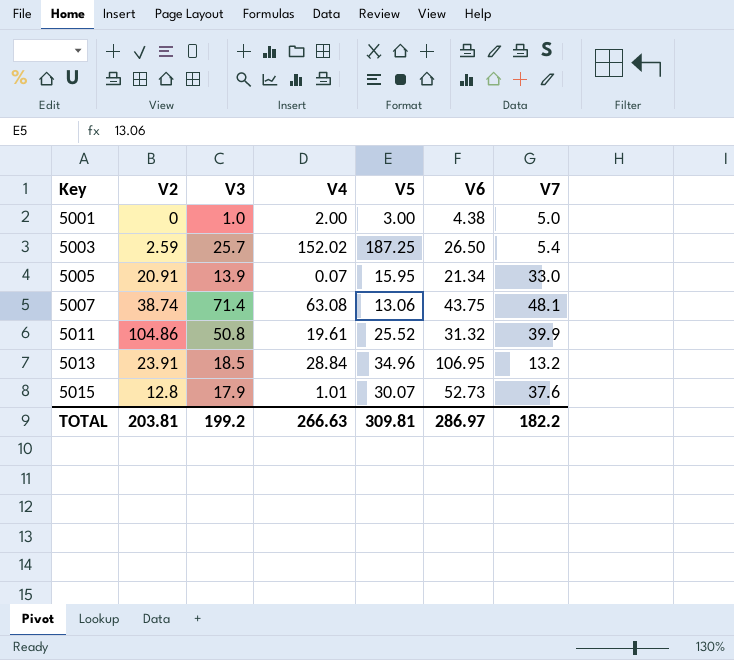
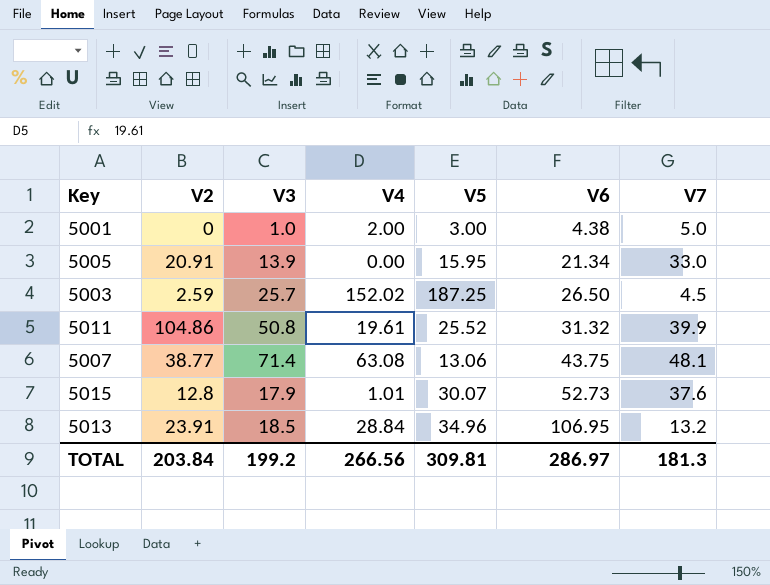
row order: Key ascending -> V6 ascending
5005 | V4: 0.07 -> 0.00
5003 | V7: 5.4 -> 4.5
5007 | V2: 38.74 -> 38.77
TOTAL | V2: 203.81 -> 203.84
TOTAL | V4: 266.63 -> 266.56
TOTAL | V7: 182.2 -> 181.3

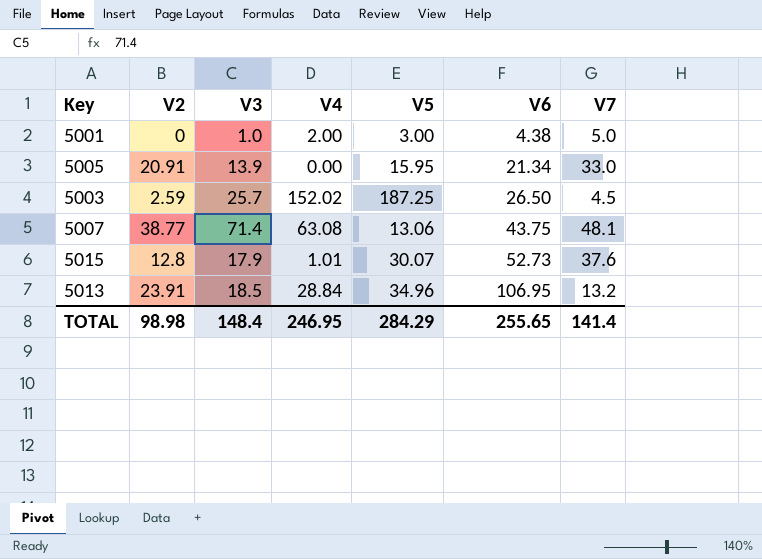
row 5011: 104.86 | 50.8 | 19.61 | 25.52 | 31.32 | 39.9 -> none
TOTAL | V2: 203.84 -> 98.98
TOTAL | V3: 199.2 -> 148.4
TOTAL | V4: 266.56 -> 246.95
TOTAL | V5: 309.81 -> 284.29
TOTAL | V6: 286.97 -> 255.65
TOTAL | V7: 181.3 -> 141.4

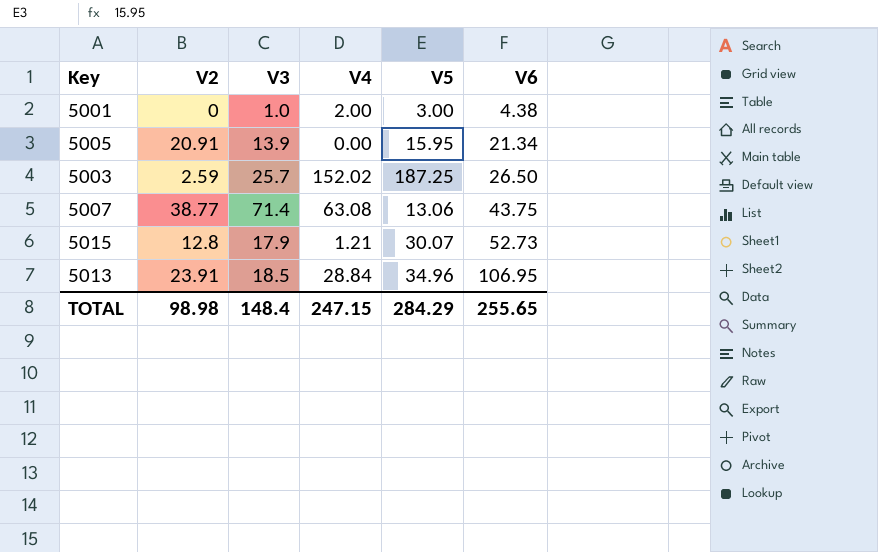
column V7 | position: 7 -> none
5015 | V4: 1.01 -> 1.21
TOTAL | V4: 246.95 -> 247.15

